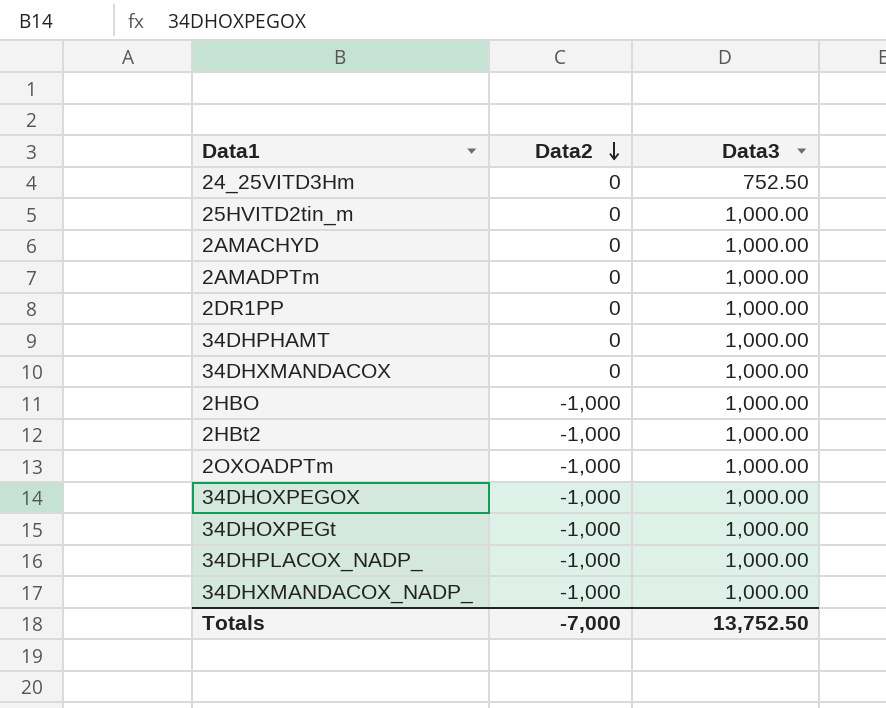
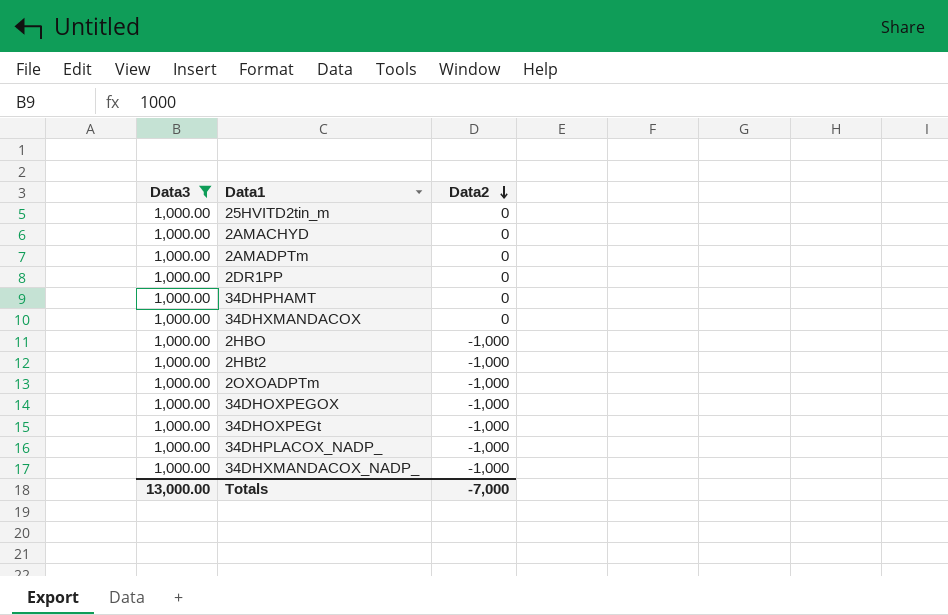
filter: none -> Data3 = 1,000.00
column Data3 | position: 3 -> 1
Totals | Data3: 13,752.50 -> 13,000.00

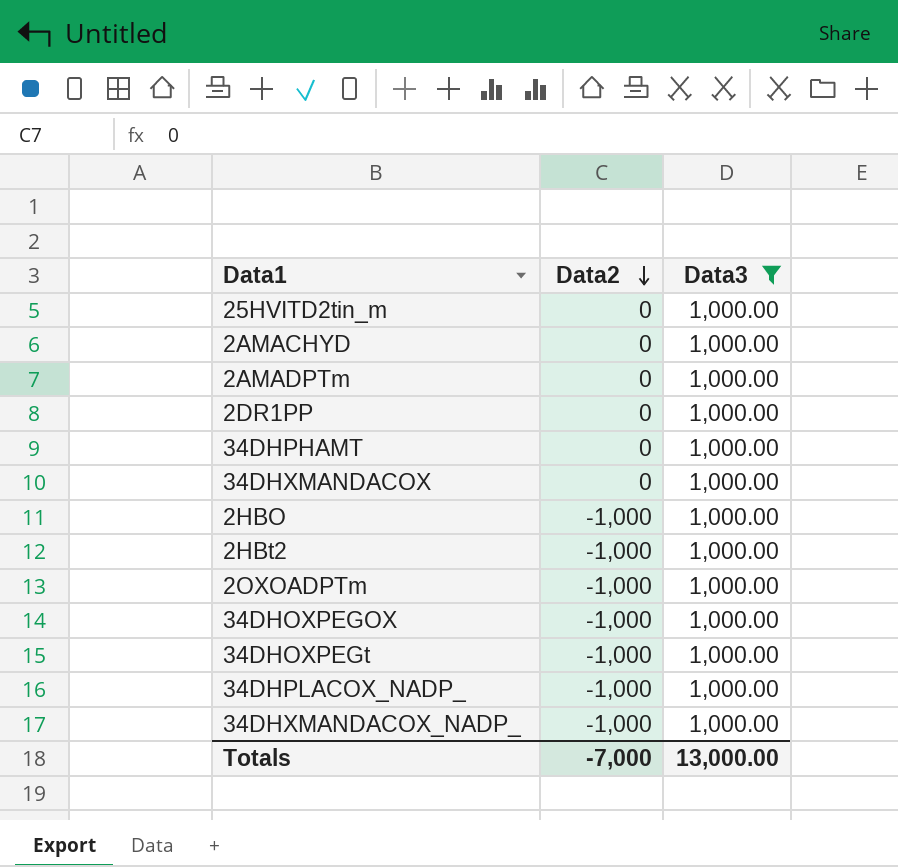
column Data3 | position: 1 -> 3

